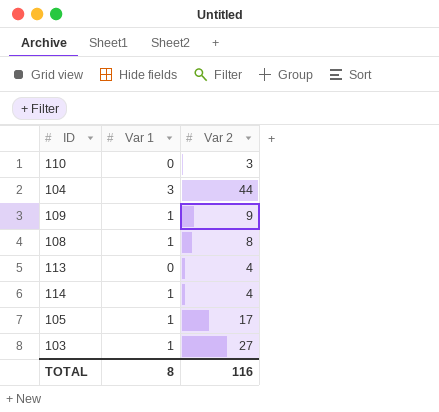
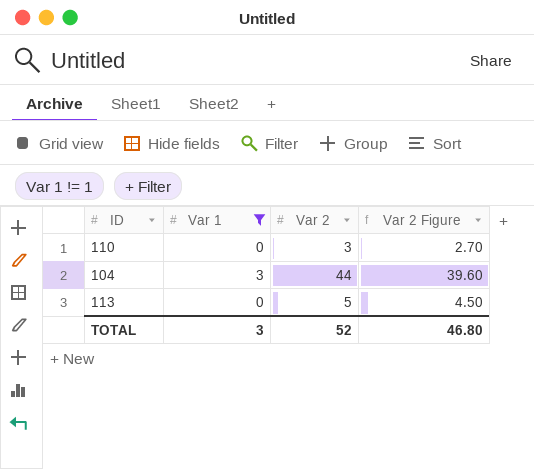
filter: none -> Var 1 != 1
column Var 2 Figure | formula: none -> [Var 2] * 0.9
113 | Var 2: 4 -> 5
TOTAL | Var 1: 8 -> 3
TOTAL | Var 2: 116 -> 52

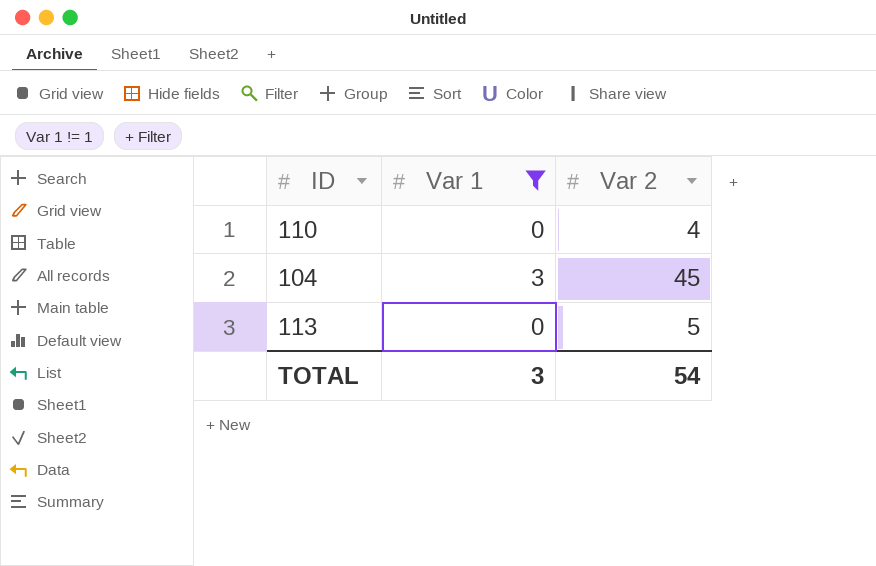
column Var 2 Figure | formula: [Var 2] * 0.9 -> none
110 | Var 2: 3 -> 4
104 | Var 2: 44 -> 45
TOTAL | Var 2: 52 -> 54

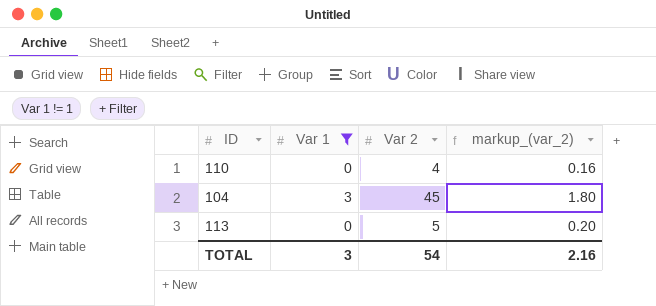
column markup_(var_2) | formula: none -> [Var 2] * 0.04

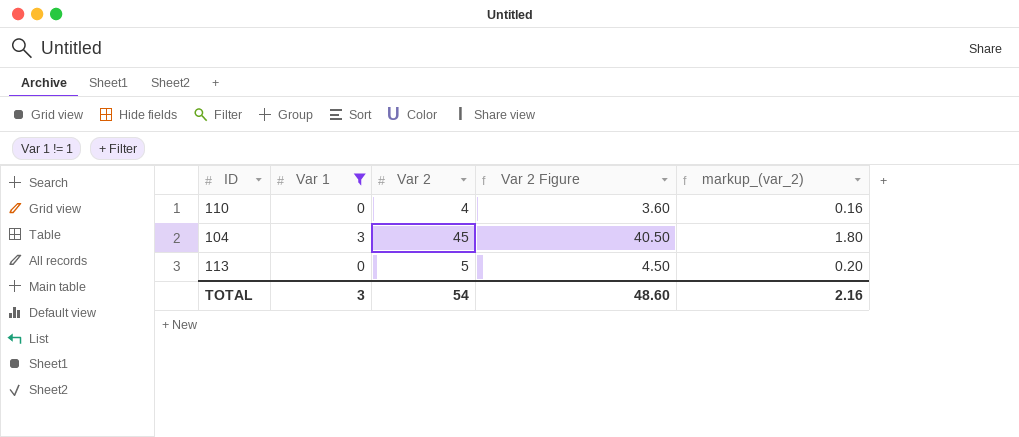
column Var 2 Figure | formula: none -> [Var 2] * 0.9

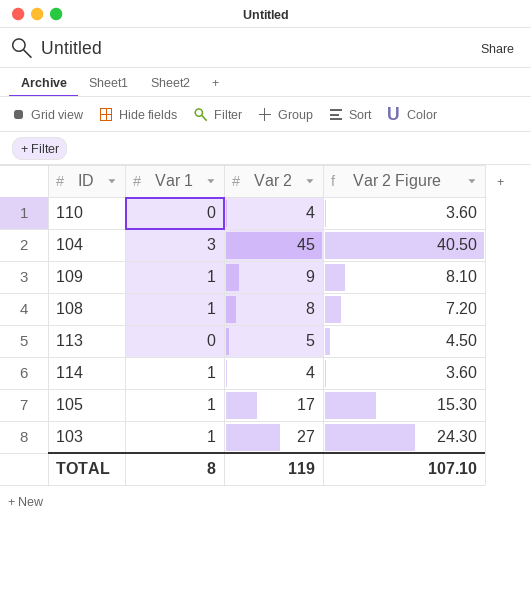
filter: Var 1 != 1 -> none
column markup_(var_2) | formula: [Var 2] * 0.04 -> none
TOTAL | Var 1: 3 -> 8
TOTAL | Var 2: 54 -> 119
TOTAL | Var 2 Figure: 48.60 -> 107.10

